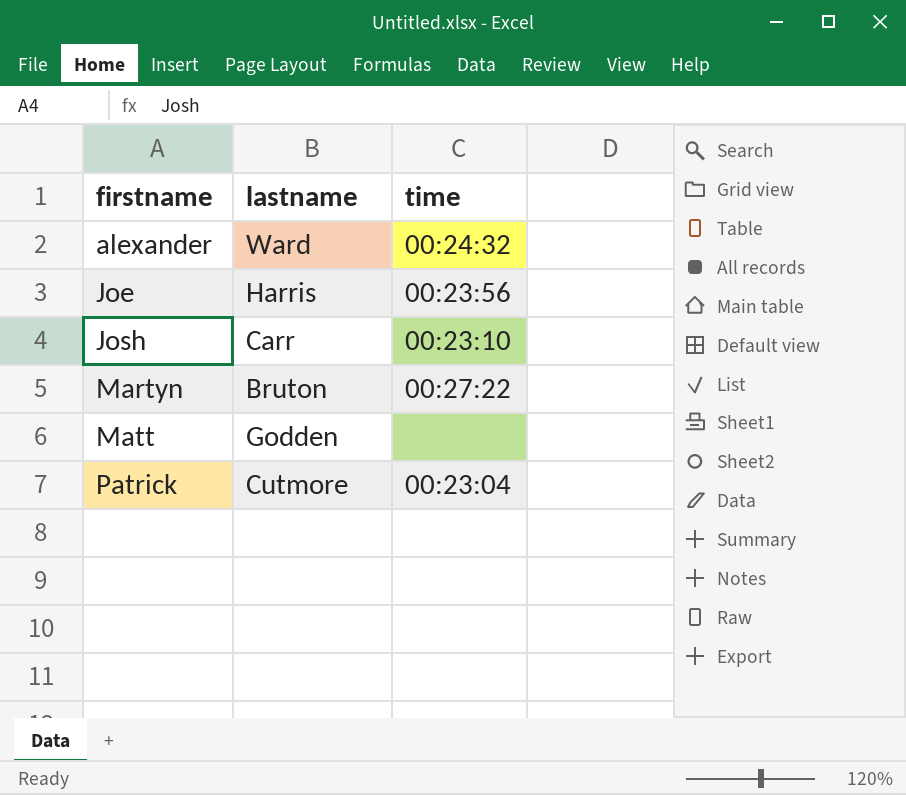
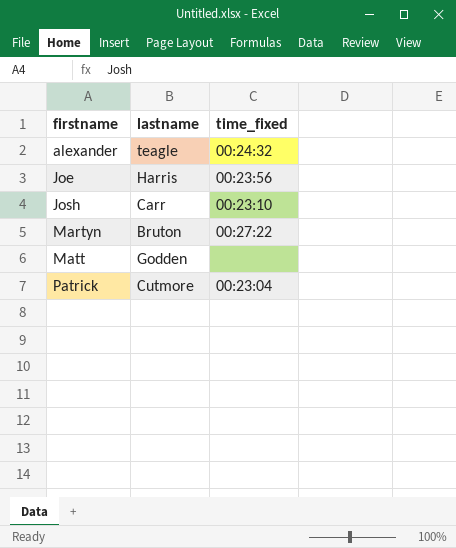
column name: time -> time_fixed
alexander | lastname: Ward -> teagle

